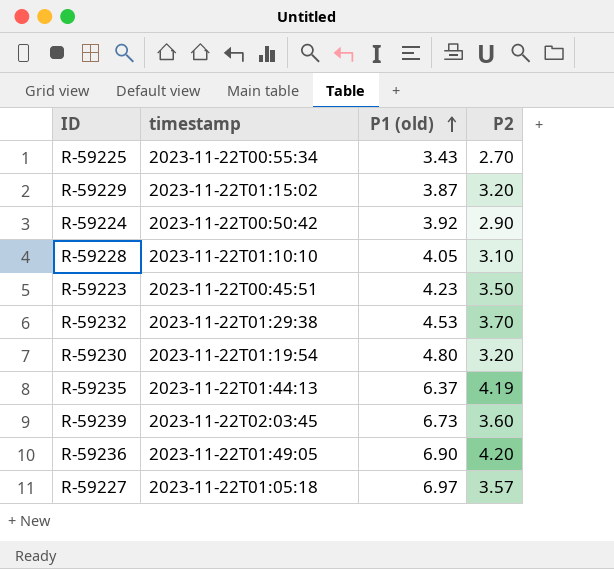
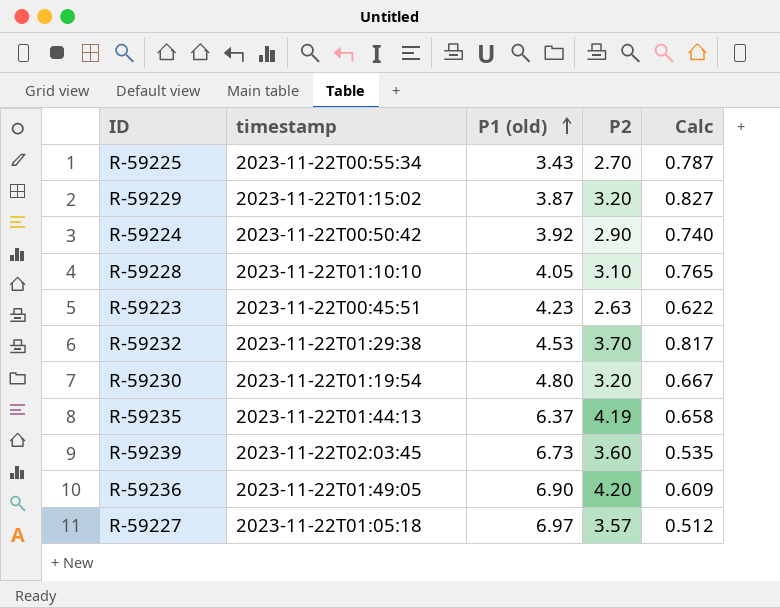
column Calc | formula: none -> [P2] / [P1 (old)]
R-59223 | P2: 3.50 -> 2.63

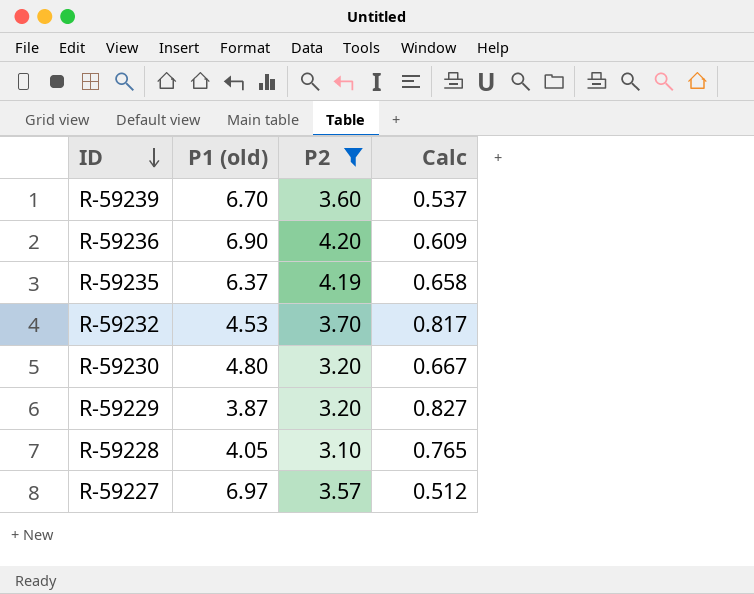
filter: none -> P2 >= 3.10
row order: P1 (old) ascending -> ID descending
column timestamp | position: 2 -> none
R-59239 | P1 (old): 6.73 -> 6.70
R-59239 | Calc: 0.535 -> 0.537

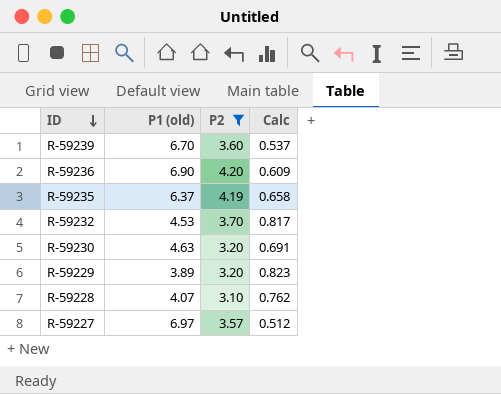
R-59230 | P1 (old): 4.80 -> 4.63
R-59230 | Calc: 0.667 -> 0.691
R-59229 | P1 (old): 3.87 -> 3.89
R-59229 | Calc: 0.827 -> 0.823
R-59228 | P1 (old): 4.05 -> 4.07
R-59228 | Calc: 0.765 -> 0.762

